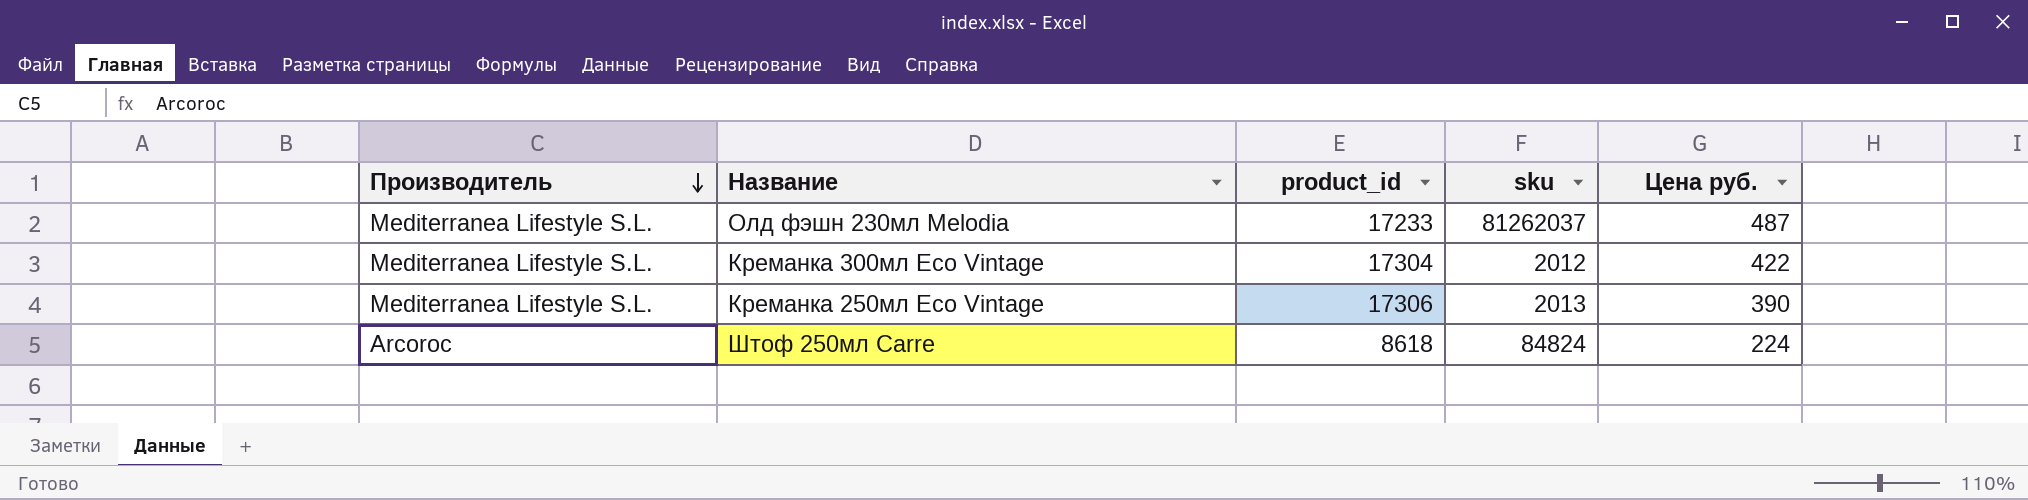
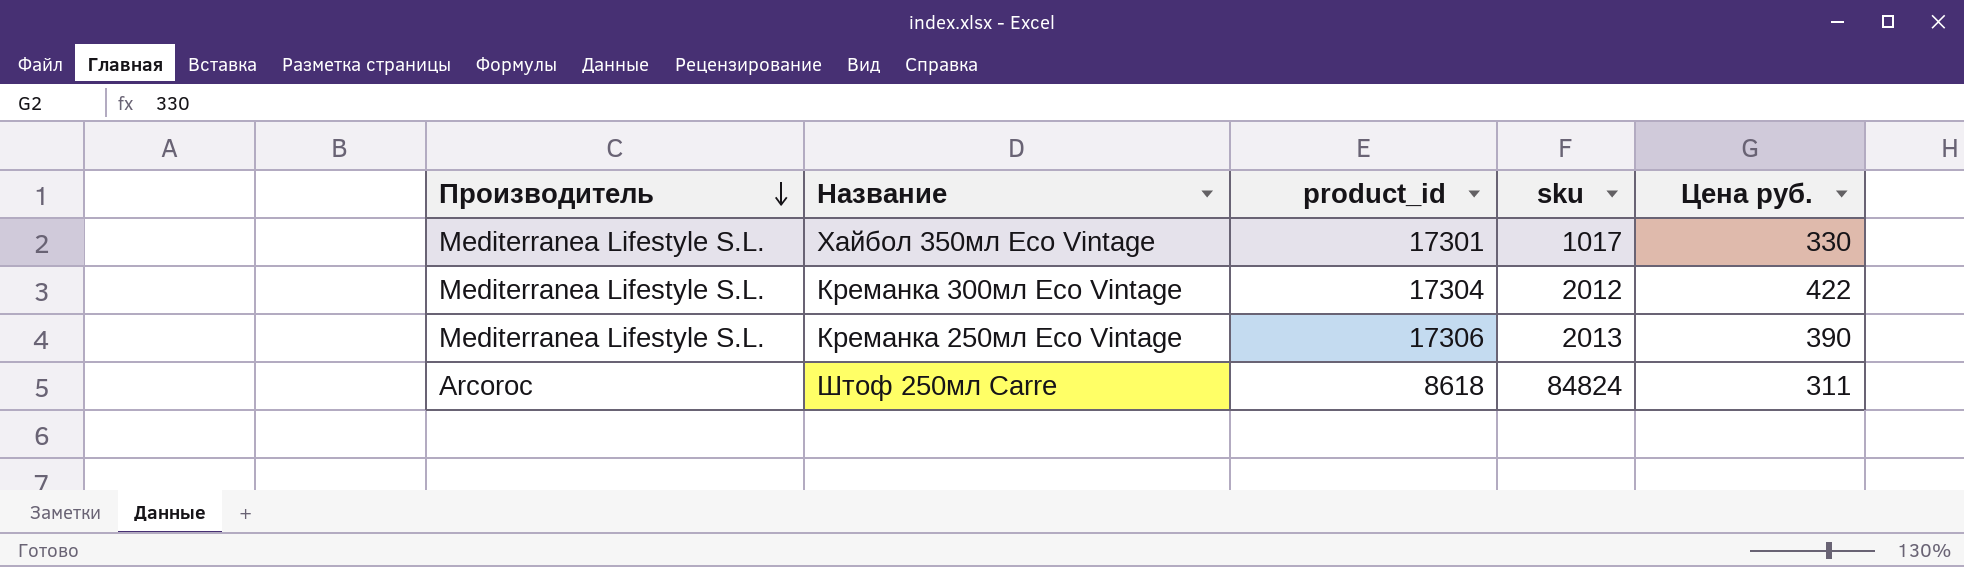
row Олд фэшн 230мл Melodia: Mediterranea Lifestyle S.L. | 17233 | 81262037 | 487 -> none
row Хайбол 350мл Eco Vintage: none -> Mediterranea Lifestyle S.L. | 17301 | 1017 | 330
Штоф 250мл Carre | Цена руб.: 224 -> 311

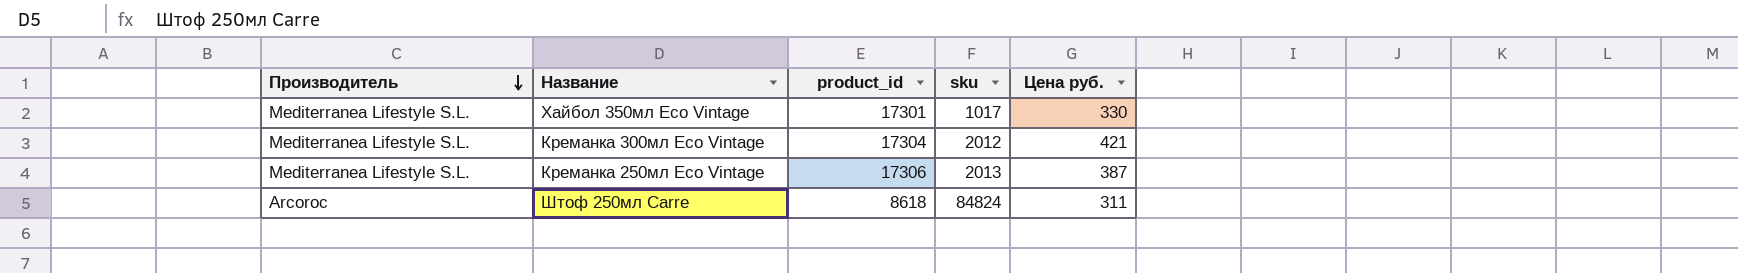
Креманка 300мл Eco Vintage | Цена руб.: 422 -> 421
Креманка 250мл Eco Vintage | Цена руб.: 390 -> 387

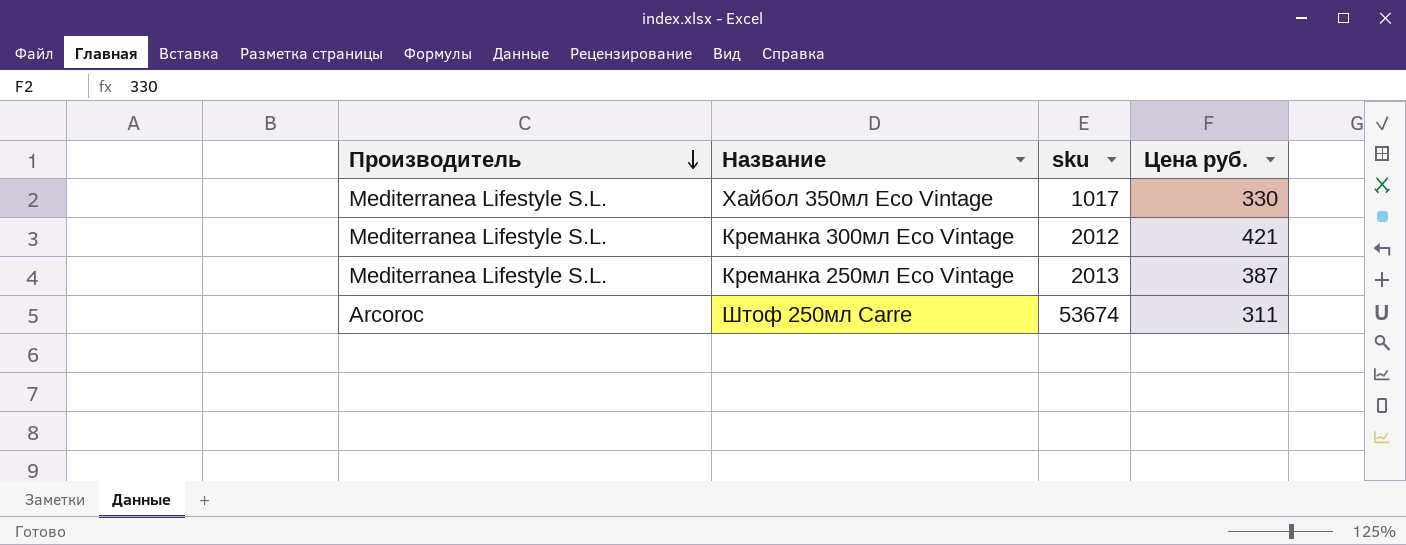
column product_id | position: 3 -> none
Штоф 250мл Carre | sku: 84824 -> 53674

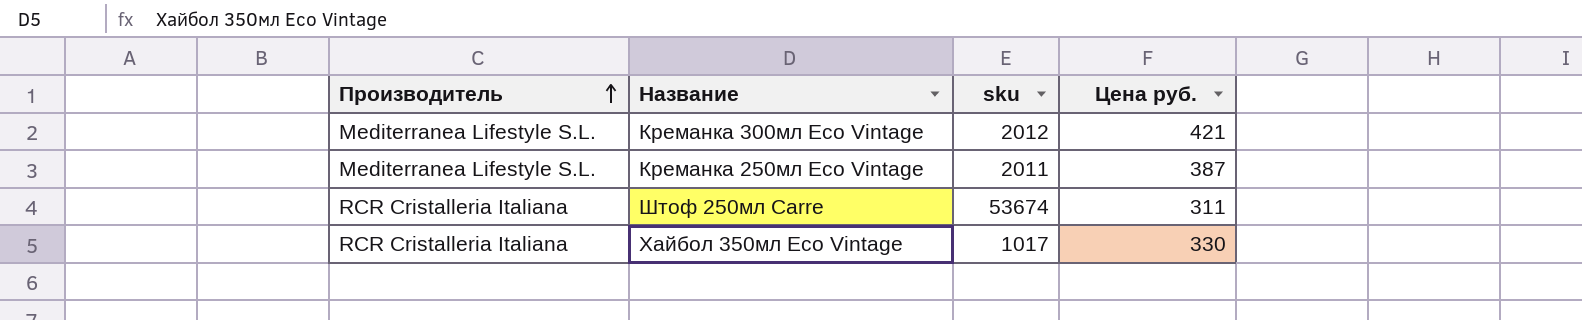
row order: Производитель descending -> Производитель ascending
Креманка 250мл Eco Vintage | sku: 2013 -> 2011
Штоф 250мл Carre | Производитель: Arcoroc -> RCR Cristalleria Italiana
Хайбол 350мл Eco Vintage | Производитель: Mediterranea Lifestyle S.L. -> RCR Cristalleria Italiana

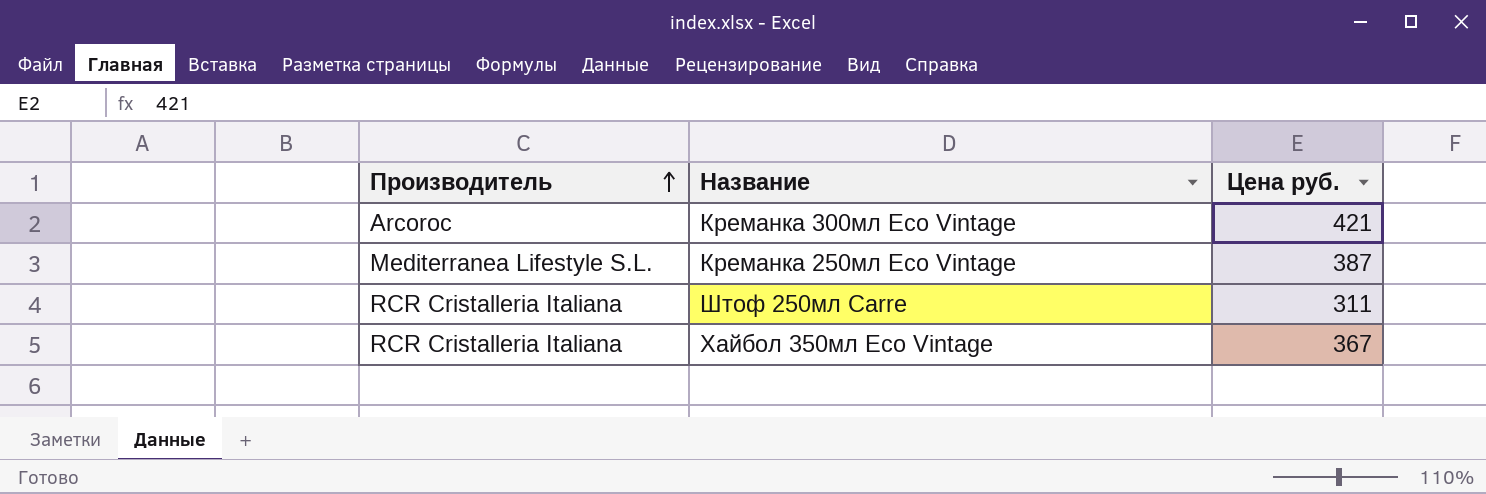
column sku | position: 3 -> none
Креманка 300мл Eco Vintage | Производитель: Mediterranea Lifestyle S.L. -> Arcoroc
Хайбол 350мл Eco Vintage | Цена руб.: 330 -> 367

